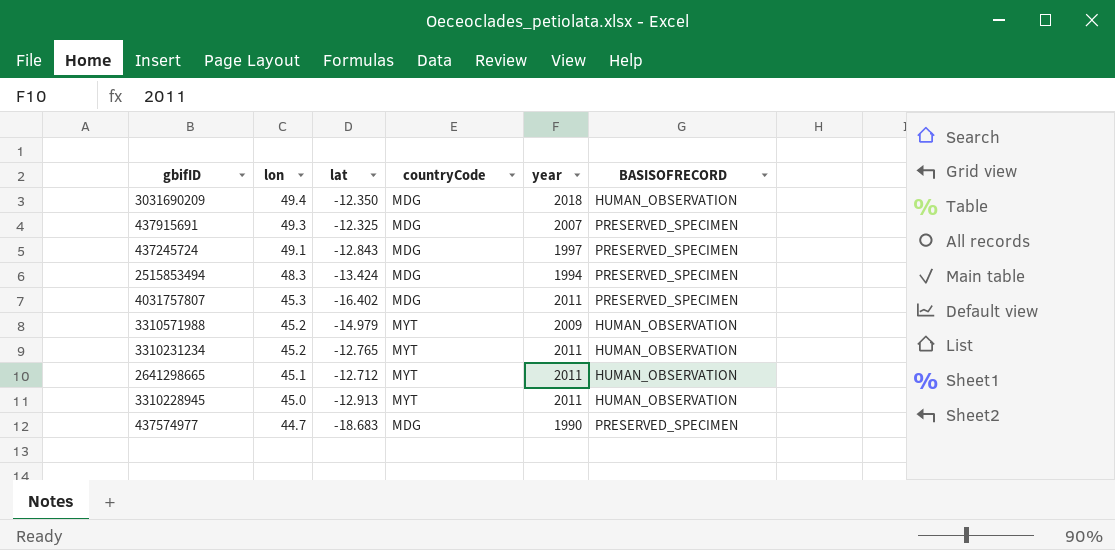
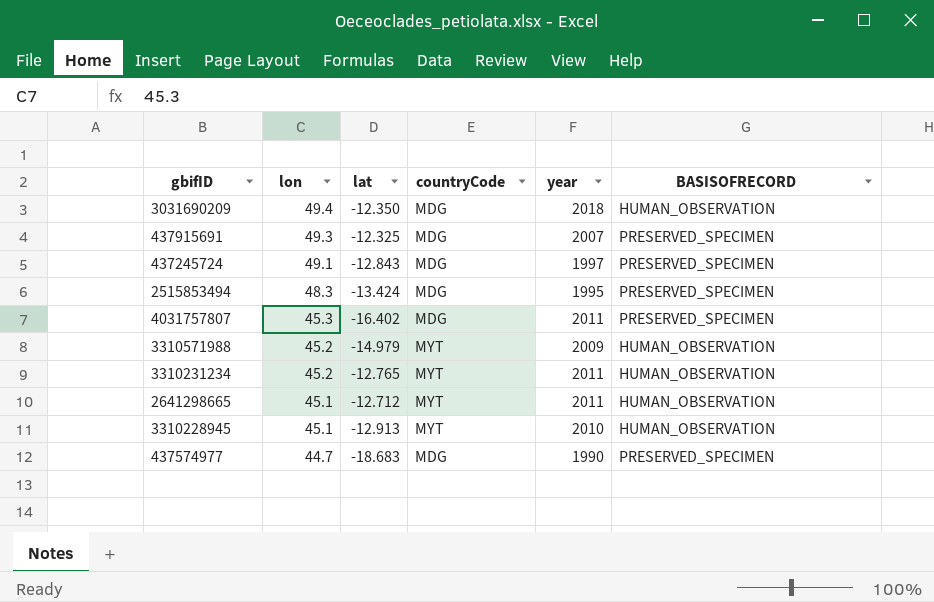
2515853494 | year: 1994 -> 1995
3310228945 | lon: 45.0 -> 45.1
3310228945 | year: 2011 -> 2010

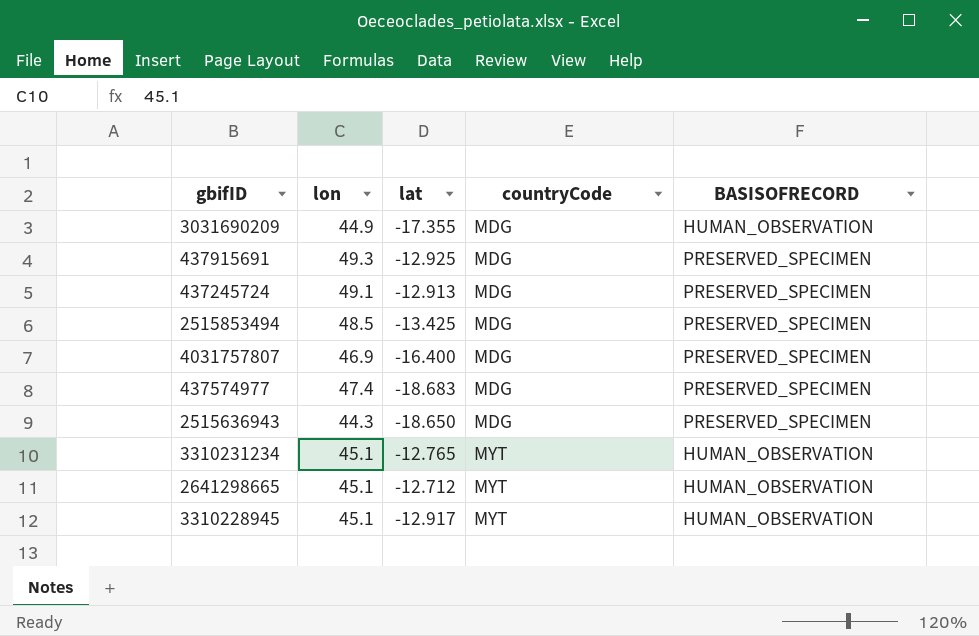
row order: lon descending -> countryCode ascending
column year | position: 5 -> none
row 3310571988: 45.2 | -14.979 | MYT | 2009 | HUMAN_OBSERVATION -> none
3031690209 | lon: 49.4 -> 44.9
3031690209 | lat: -12.350 -> -17.355
437915691 | lat: -12.325 -> -12.925
437245724 | lat: -12.843 -> -12.913
2515853494 | lon: 48.3 -> 48.5
2515853494 | lat: -13.424 -> -13.425
4031757807 | lon: 45.3 -> 46.9
4031757807 | lat: -16.402 -> -16.400
437574977 | lon: 44.7 -> 47.4
row 2515636943: none -> 44.3 | -18.650 | MDG | PRESERVED_SPECIMEN
3310231234 | lon: 45.2 -> 45.1
3310228945 | lat: -12.913 -> -12.917

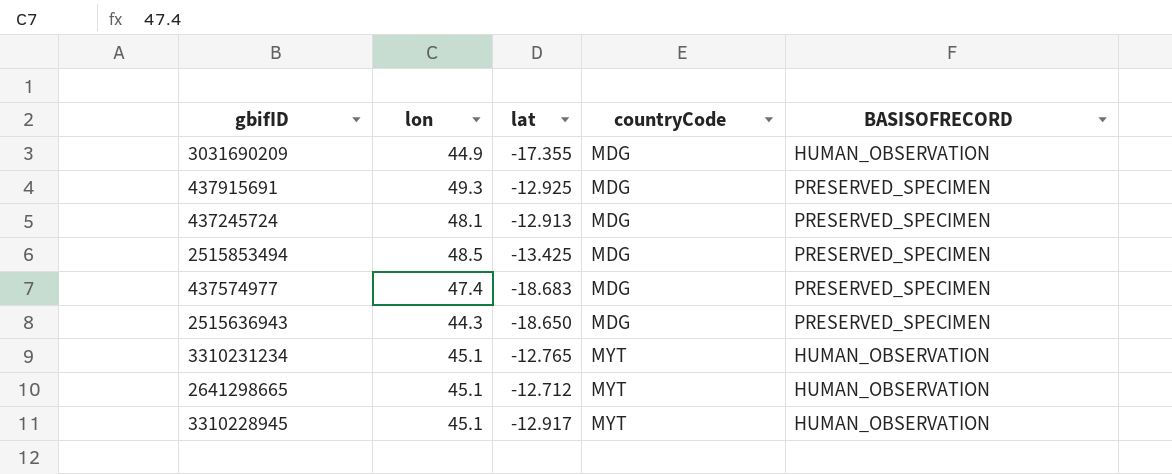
row 4031757807: 46.9 | -16.400 | MDG | PRESERVED_SPECIMEN -> none
437245724 | lon: 49.1 -> 48.1

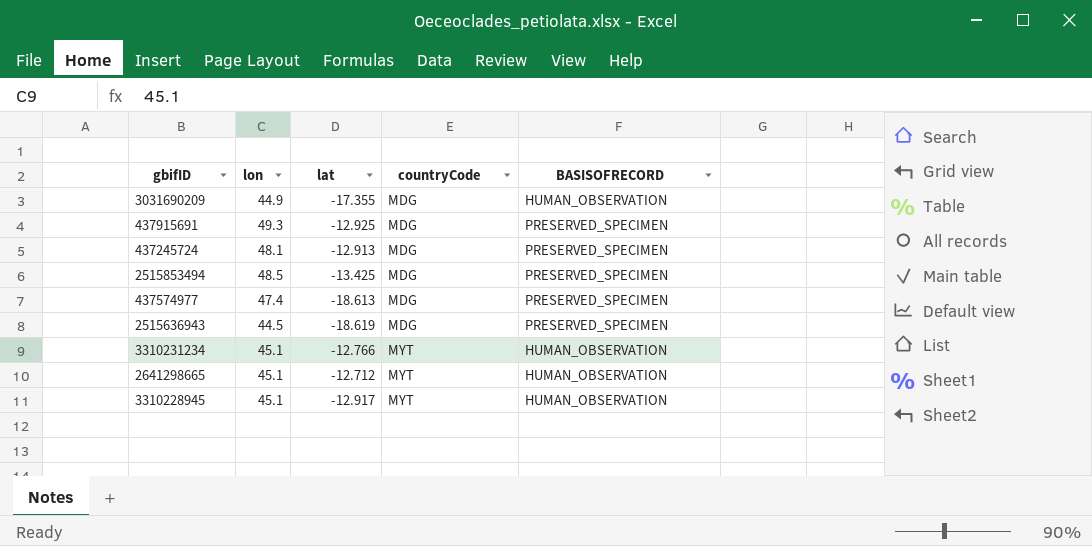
437574977 | lat: -18.683 -> -18.613
2515636943 | lon: 44.3 -> 44.5
2515636943 | lat: -18.650 -> -18.619
3310231234 | lat: -12.765 -> -12.766

